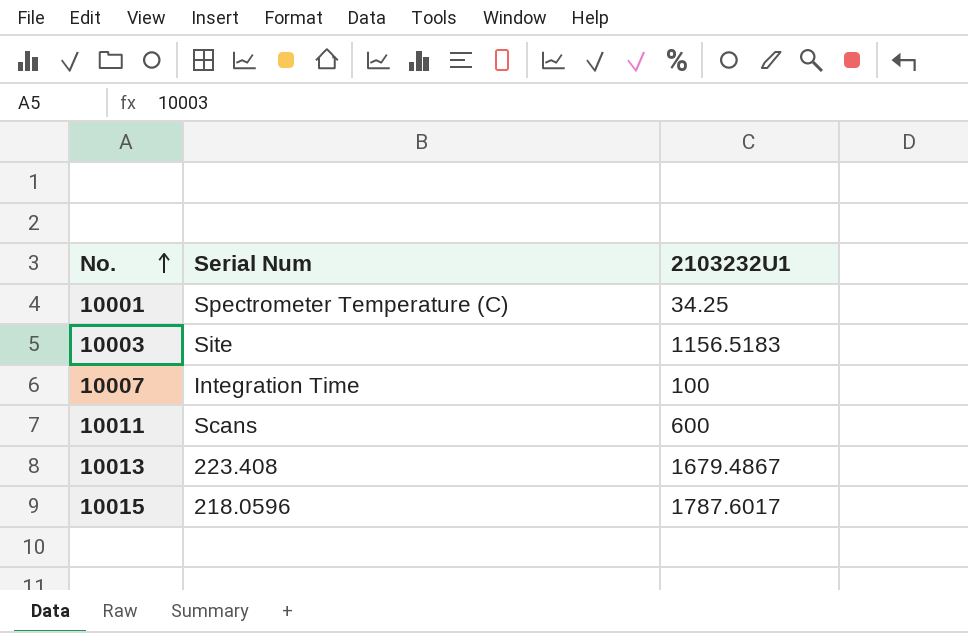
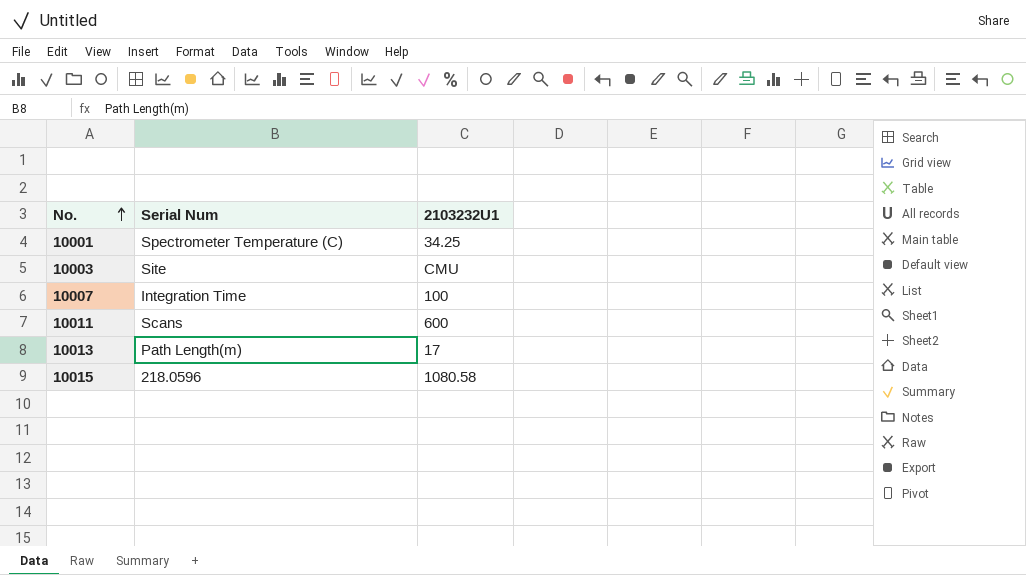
10003 | 2103232U1: 1156.5183 -> CMU
10013 | Serial Num: 223.408 -> Path Length(m)
10013 | 2103232U1: 1679.4867 -> 17
10015 | 2103232U1: 1787.6017 -> 1080.58

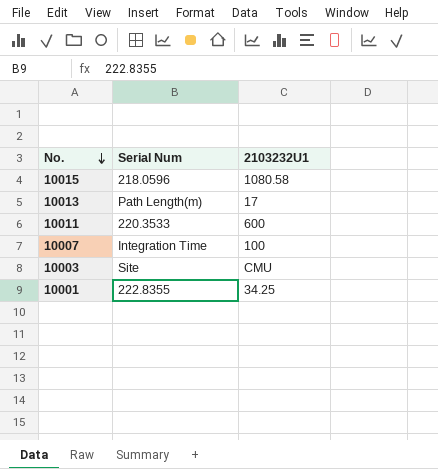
row order: No. ascending -> No. descending
10011 | Serial Num: Scans -> 220.3533
10001 | Serial Num: Spectrometer Temperature (C) -> 222.8355

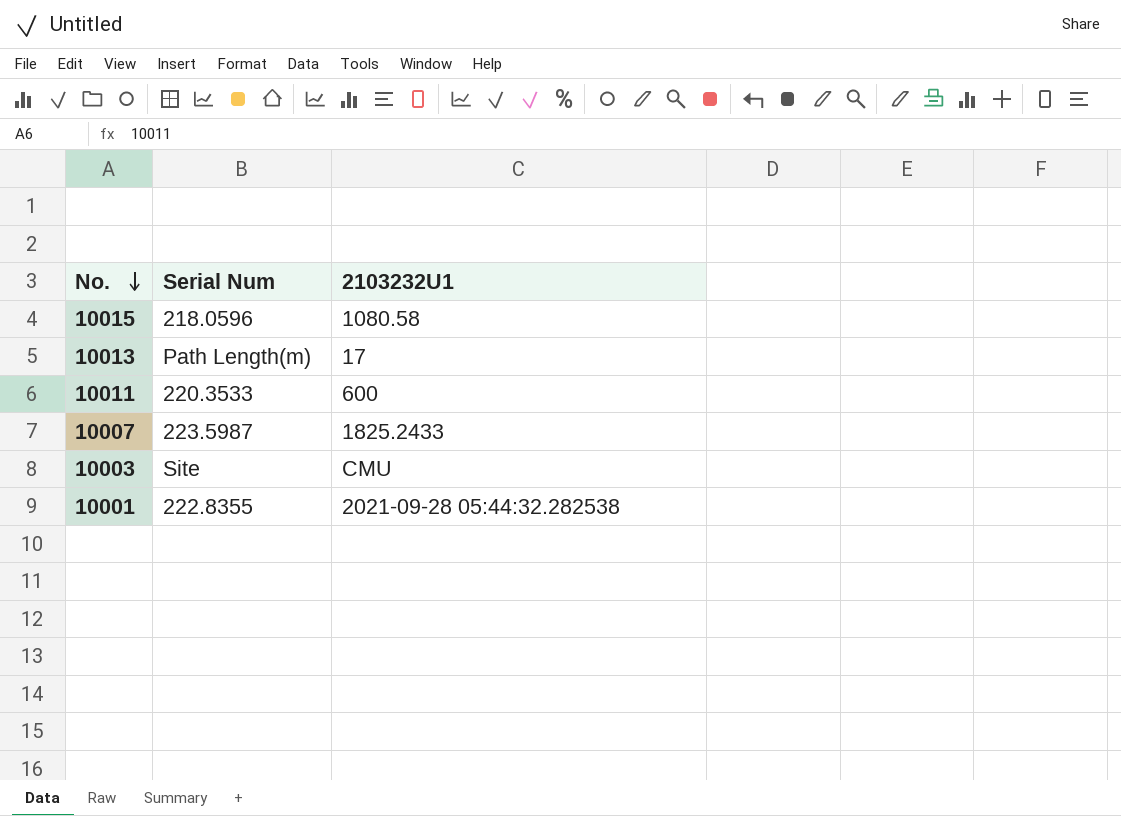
10007 | Serial Num: Integration Time -> 223.5987
10007 | 2103232U1: 100 -> 1825.2433
10001 | 2103232U1: 34.25 -> 2021-09-28 05:44:32.282538

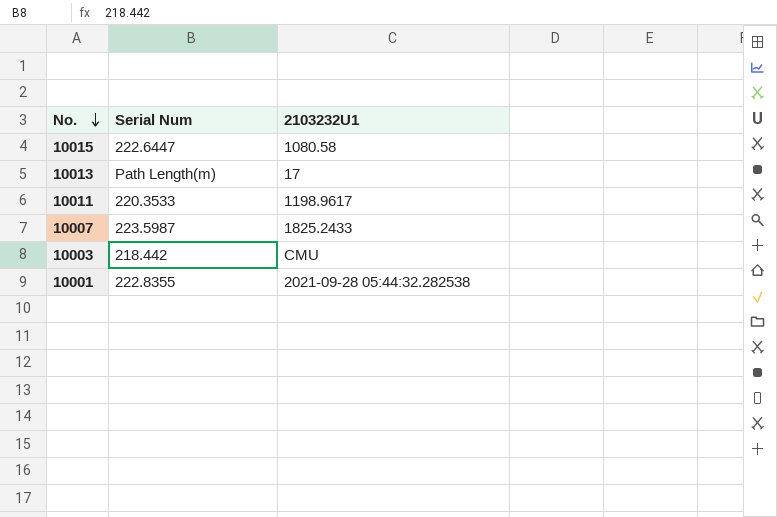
10015 | Serial Num: 218.0596 -> 222.6447
10011 | 2103232U1: 600 -> 1198.9617
10003 | Serial Num: Site -> 218.442

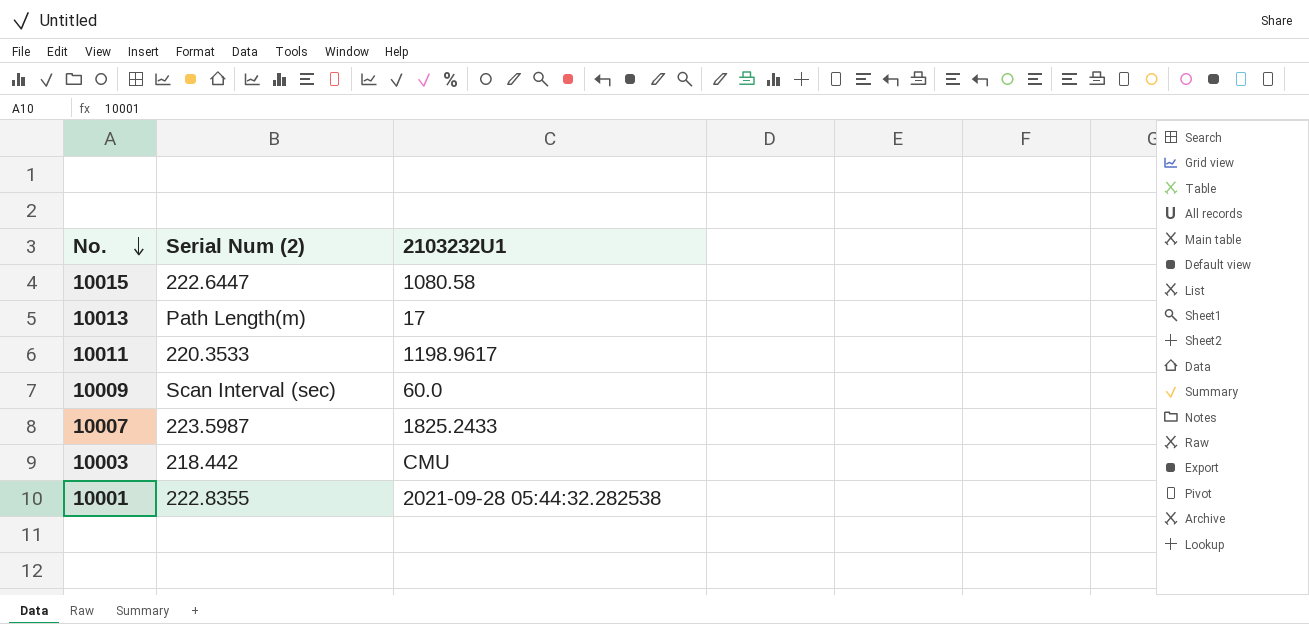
column name: Serial Num -> Serial Num (2)
row 10009: none -> Scan Interval (sec) | 60.0

